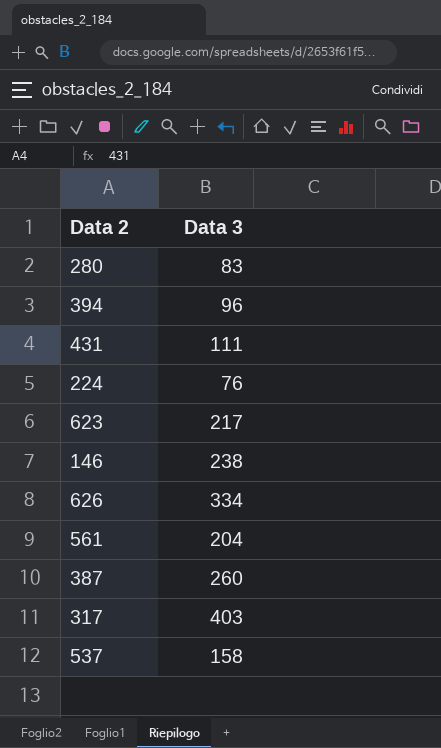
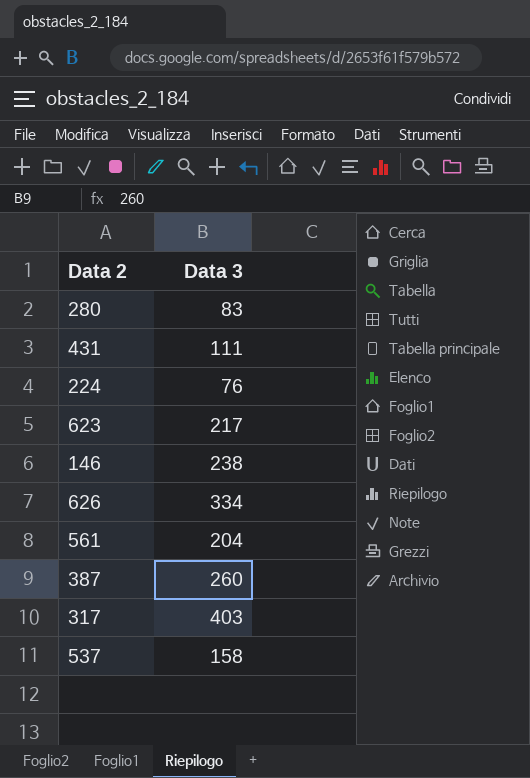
row 394: 96 -> none

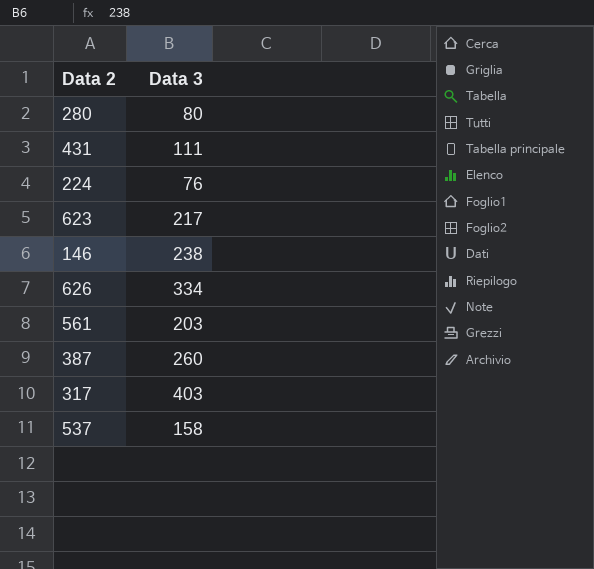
280 | Data 3: 83 -> 80
561 | Data 3: 204 -> 203

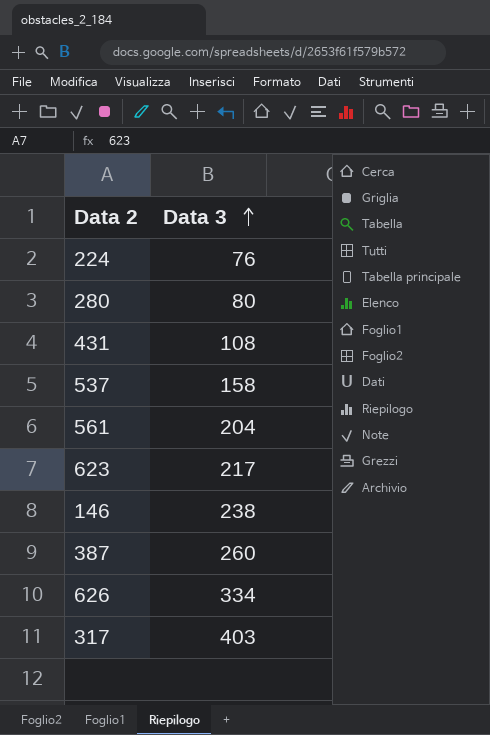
row order: none -> Data 3 ascending
431 | Data 3: 111 -> 108
561 | Data 3: 203 -> 204

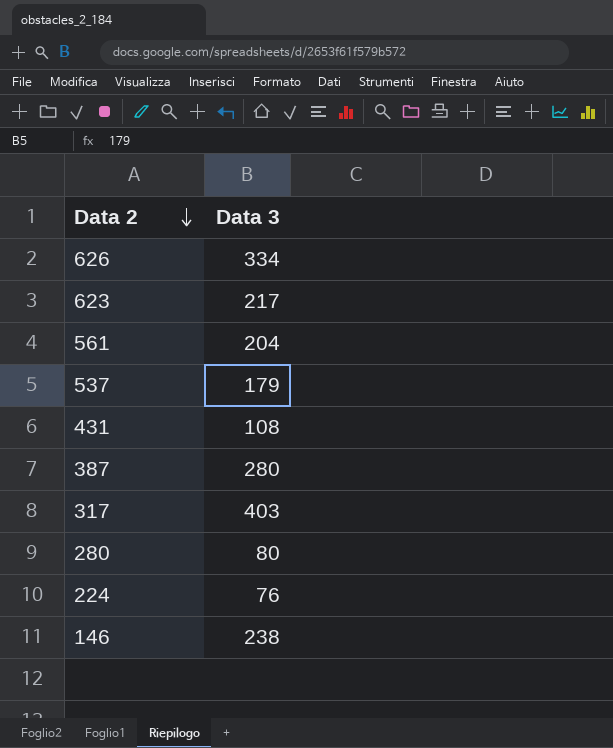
row order: Data 3 ascending -> Data 2 descending
537 | Data 3: 158 -> 179
387 | Data 3: 260 -> 280

